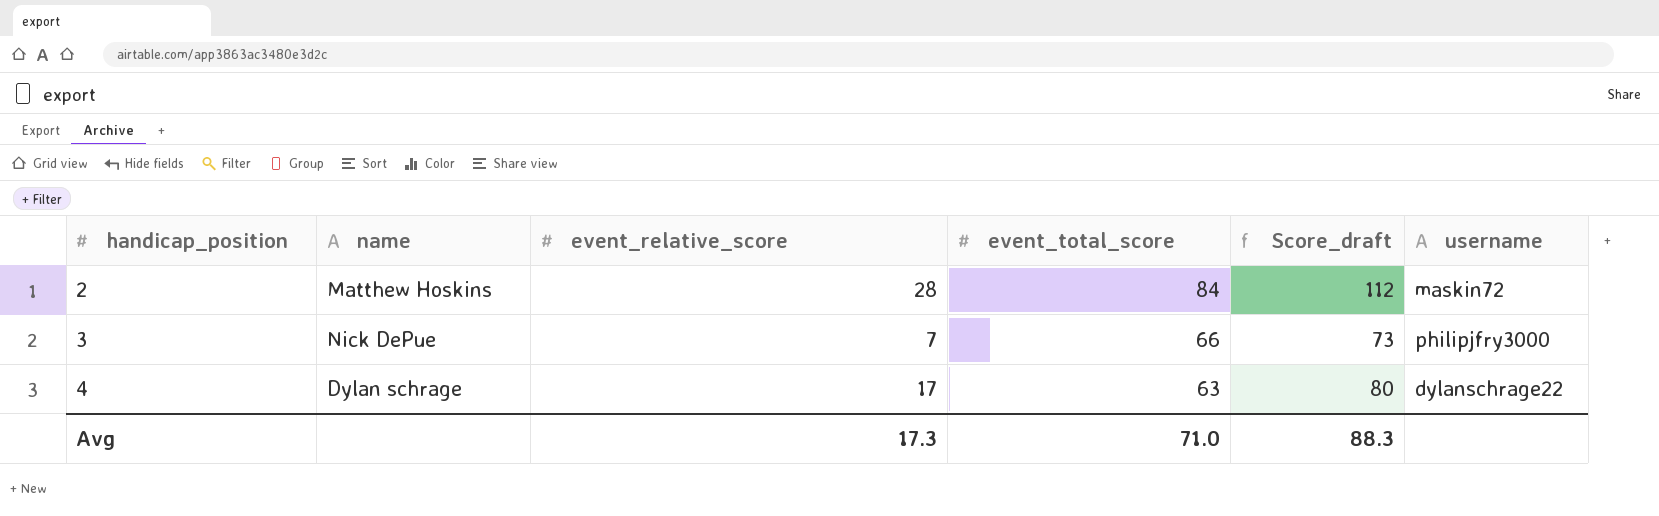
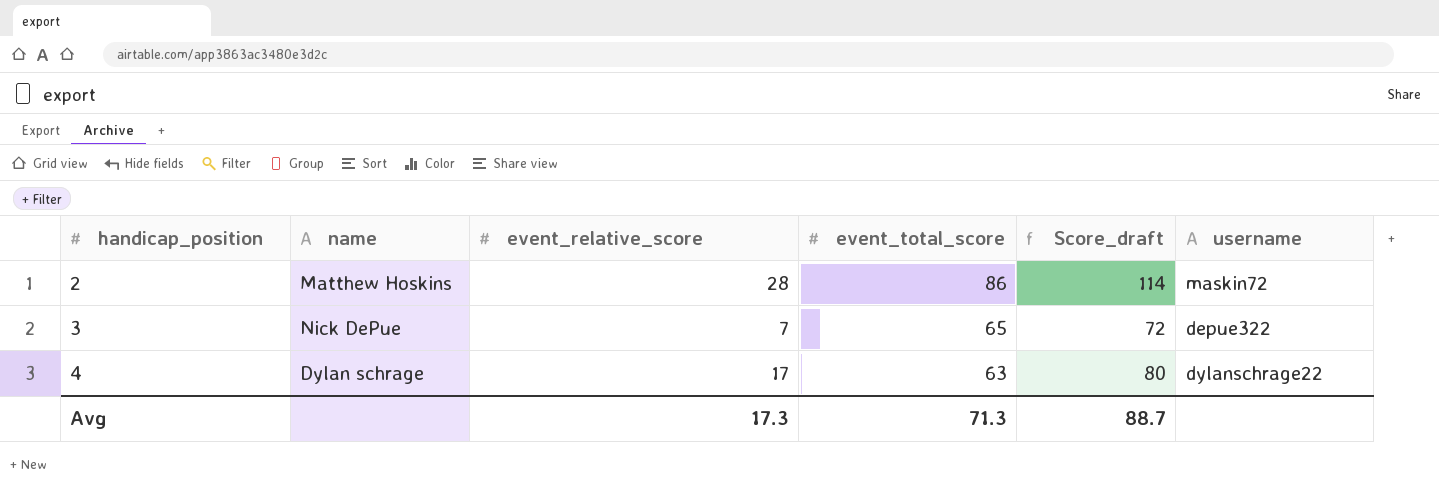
2 | event_total_score: 84 -> 86
2 | Score_draft: 112 -> 114
3 | event_total_score: 66 -> 65
3 | Score_draft: 73 -> 72
3 | username: philipjfry3000 -> depue322
Avg | event_total_score: 71.0 -> 71.3
Avg | Score_draft: 88.3 -> 88.7

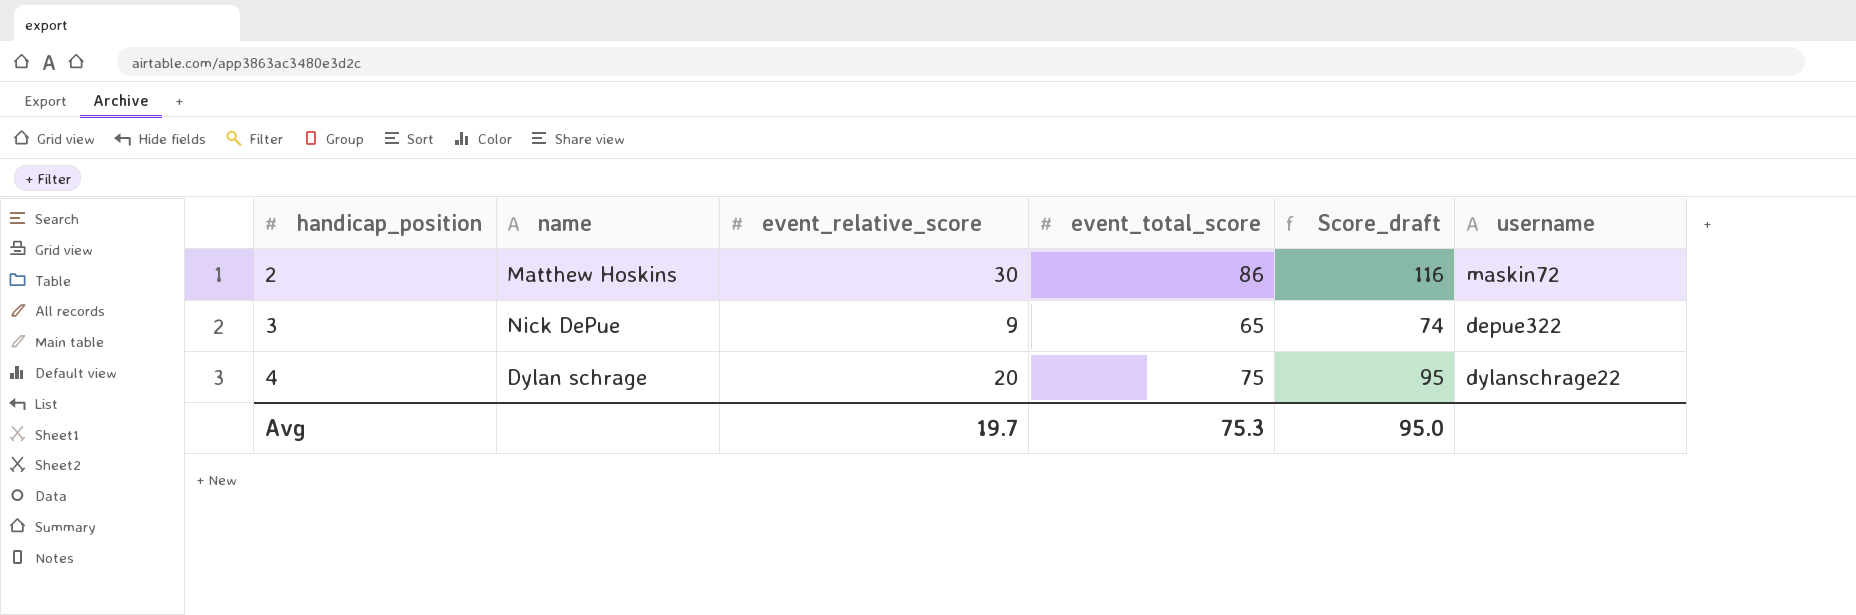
2 | event_relative_score: 28 -> 30
2 | Score_draft: 114 -> 116
3 | event_relative_score: 7 -> 9
3 | Score_draft: 72 -> 74
4 | event_relative_score: 17 -> 20
4 | event_total_score: 63 -> 75
4 | Score_draft: 80 -> 95
Avg | event_relative_score: 17.3 -> 19.7
Avg | event_total_score: 71.3 -> 75.3
Avg | Score_draft: 88.7 -> 95.0

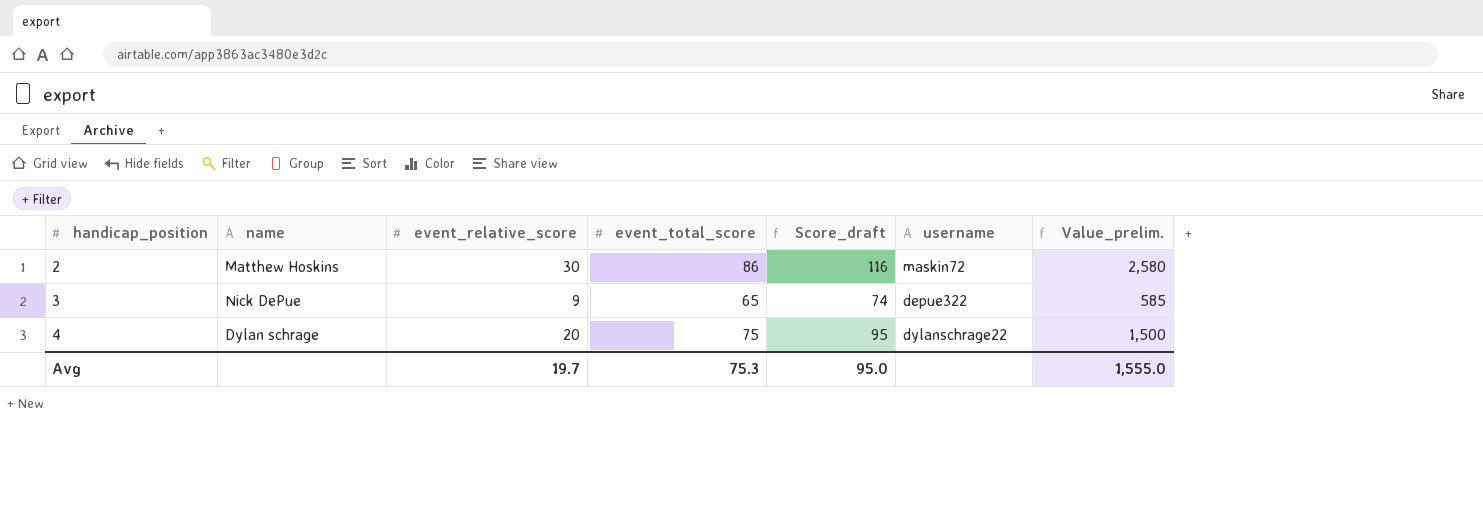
column Value_prelim. | formula: none -> [event_relative_score] * [event_total_score]

